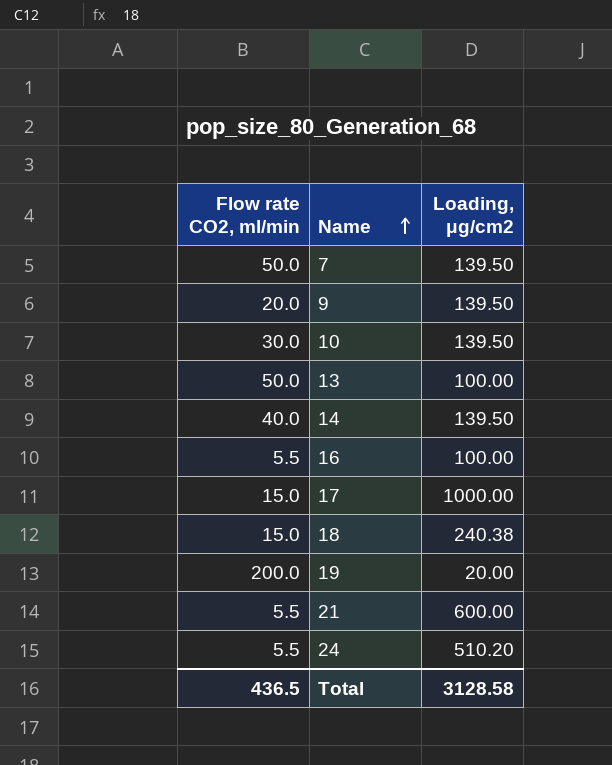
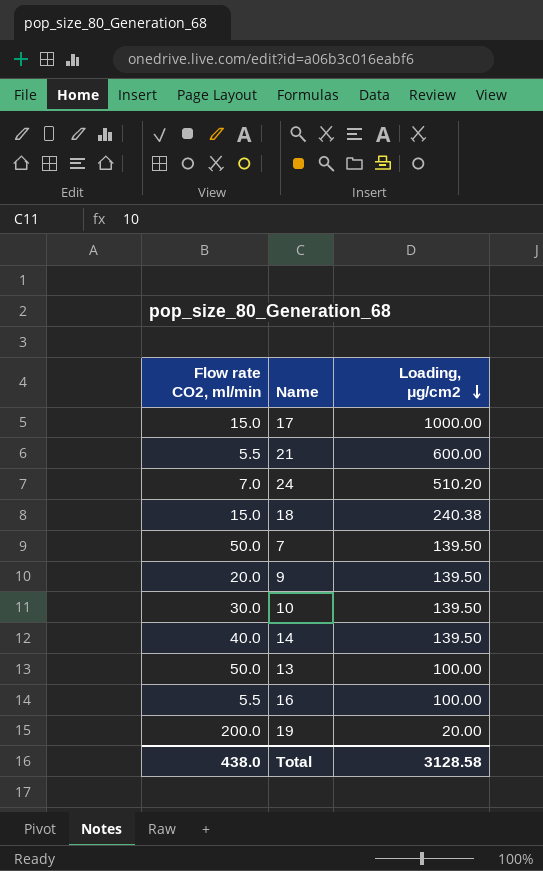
row order: Name ascending -> Loading, μg/cm2 descending
24 | Flow rate CO2, ml/min: 5.5 -> 7.0
Total | Flow rate CO2, ml/min: 436.5 -> 438.0

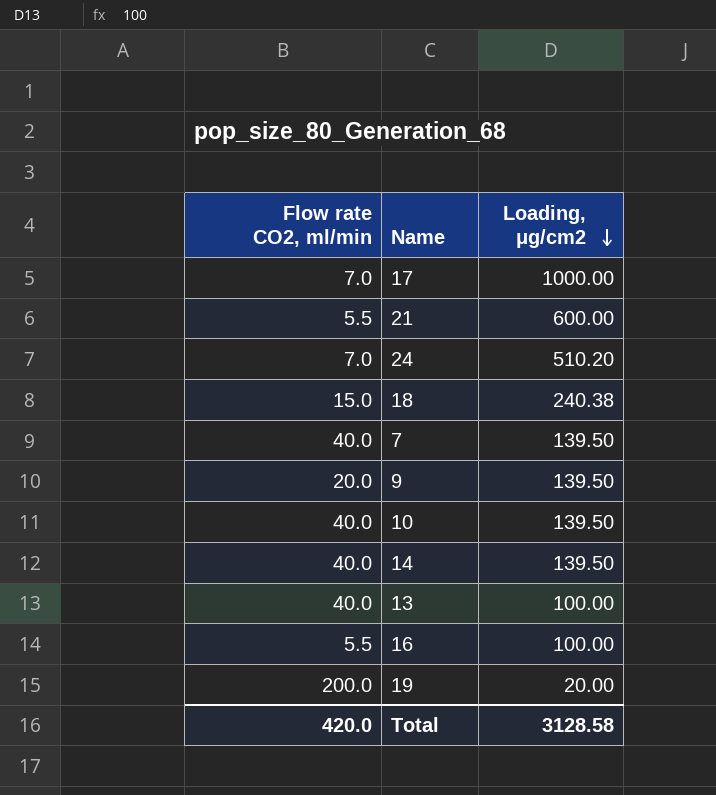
17 | Flow rate CO2, ml/min: 15.0 -> 7.0
7 | Flow rate CO2, ml/min: 50.0 -> 40.0
10 | Flow rate CO2, ml/min: 30.0 -> 40.0
13 | Flow rate CO2, ml/min: 50.0 -> 40.0
Total | Flow rate CO2, ml/min: 438.0 -> 420.0

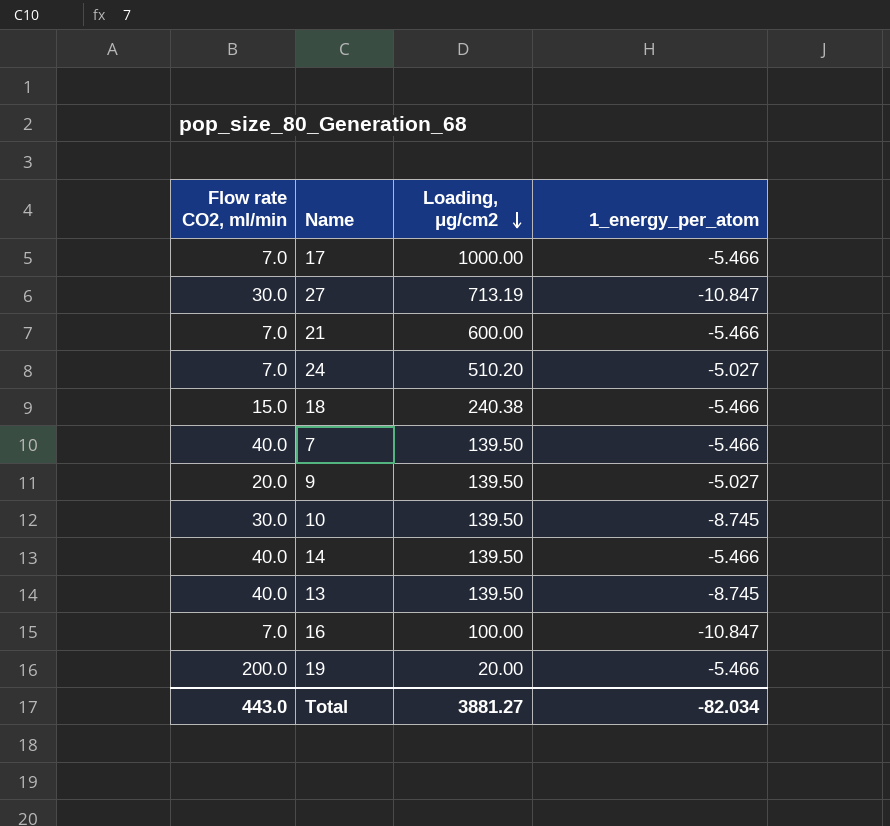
column 1_energy_per_atom | position: none -> 4
row 27: none -> 30.0 | 713.19 | -10.847
21 | Flow rate CO2, ml/min: 5.5 -> 7.0
10 | Flow rate CO2, ml/min: 40.0 -> 30.0
13 | Loading, μg/cm2: 100.00 -> 139.50
16 | Flow rate CO2, ml/min: 5.5 -> 7.0
Total | Flow rate CO2, ml/min: 420.0 -> 443.0
Total | Loading, μg/cm2: 3128.58 -> 3881.27

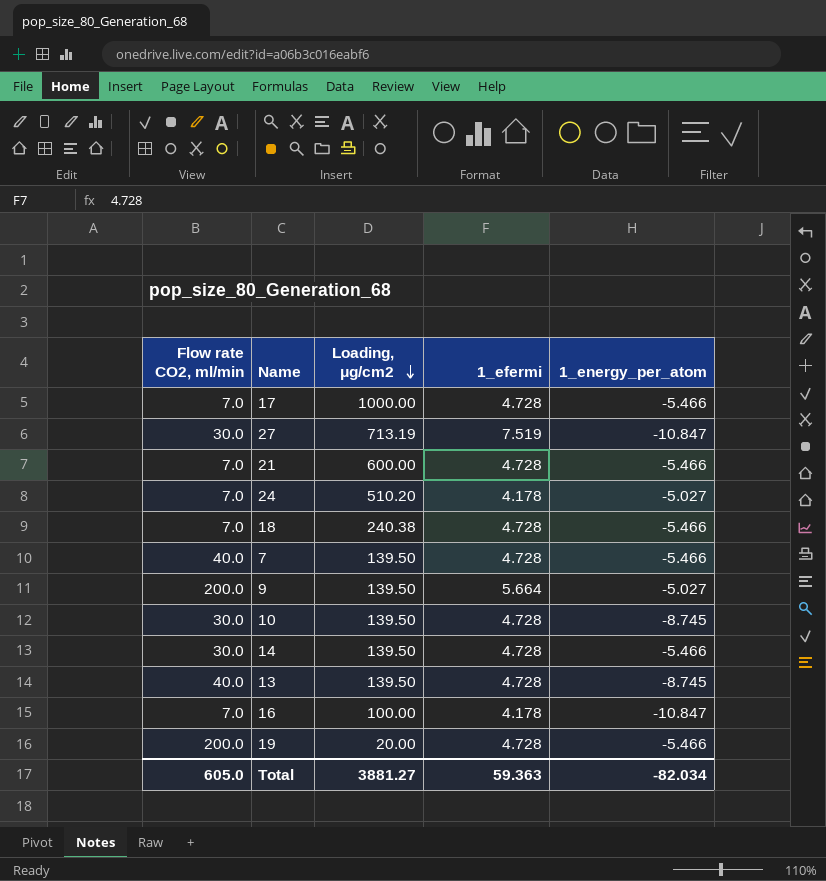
column 1_efermi | position: none -> 4
18 | Flow rate CO2, ml/min: 15.0 -> 7.0
9 | Flow rate CO2, ml/min: 20.0 -> 200.0
14 | Flow rate CO2, ml/min: 40.0 -> 30.0
Total | Flow rate CO2, ml/min: 443.0 -> 605.0

